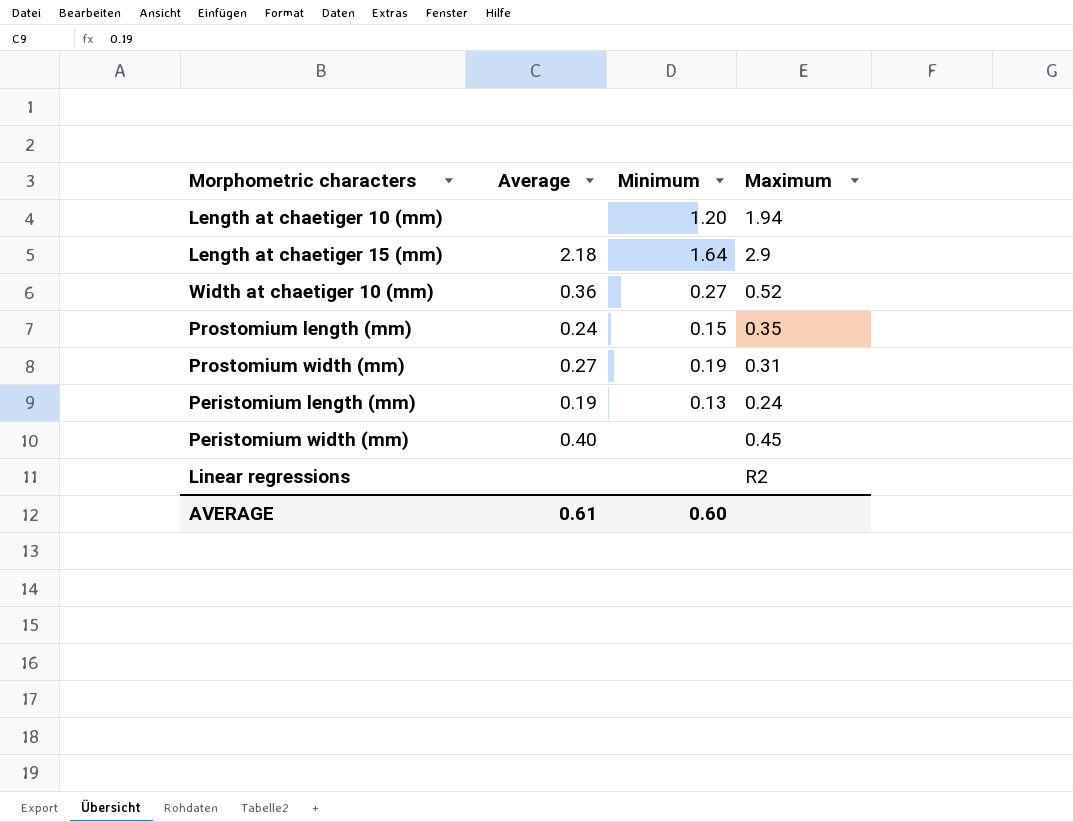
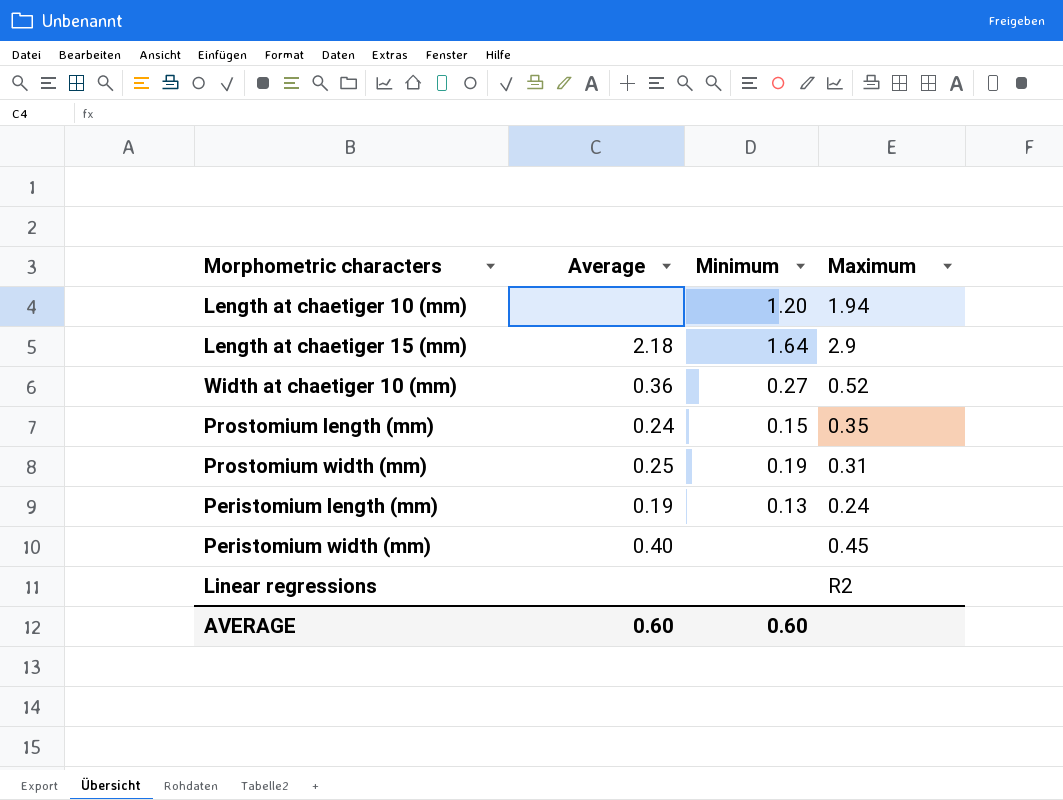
Prostomium width (mm) | Average: 0.27 -> 0.25
AVERAGE | Average: 0.61 -> 0.60

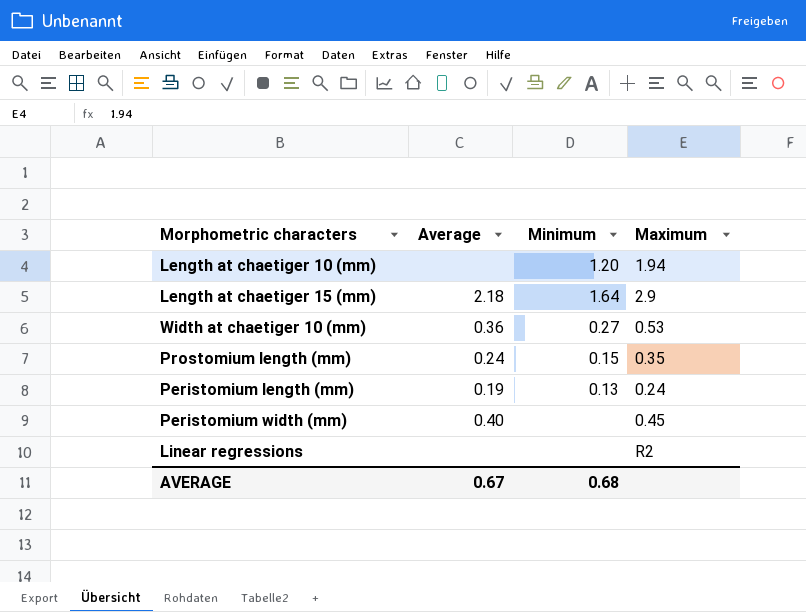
row Prostomium width (mm): 0.25 | 0.19 | 0.31 -> none
Width at chaetiger 10 (mm) | Maximum: 0.52 -> 0.53
AVERAGE | Average: 0.60 -> 0.67
AVERAGE | Minimum: 0.60 -> 0.68

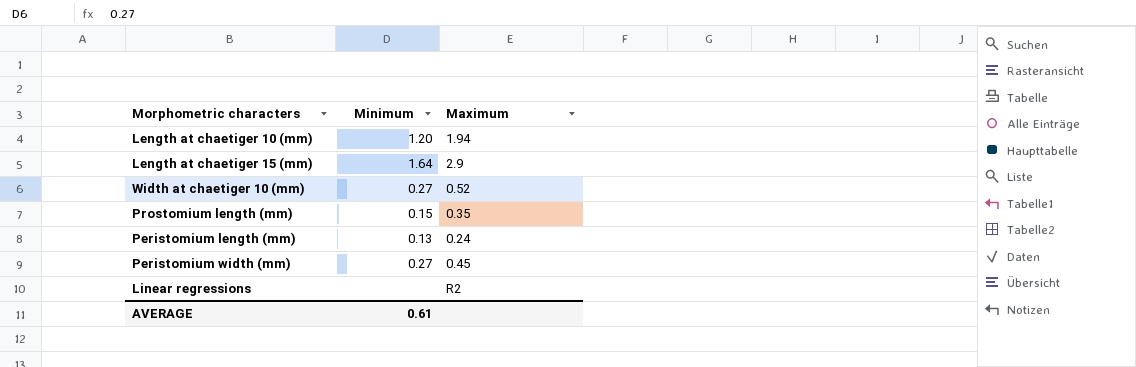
column Average | position: 2 -> none
Width at chaetiger 10 (mm) | Maximum: 0.53 -> 0.52
Peristomium width (mm) | Minimum: none -> 0.27
AVERAGE | Minimum: 0.68 -> 0.61

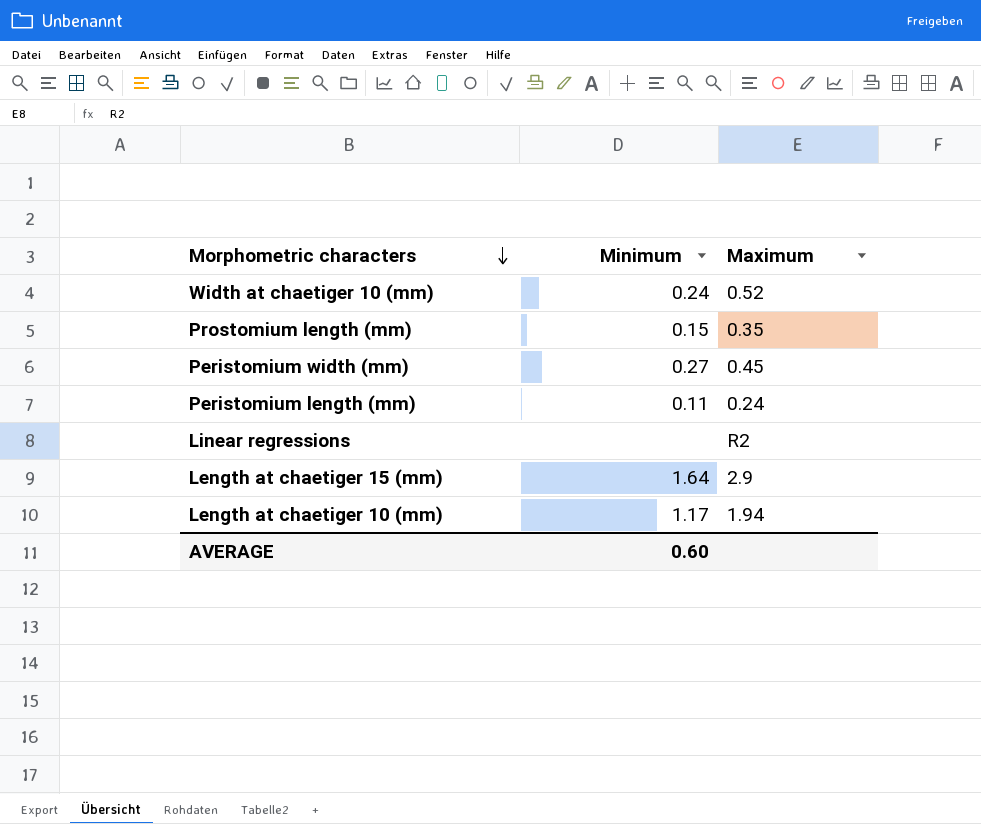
row order: none -> Morphometric characters descending
Width at chaetiger 10 (mm) | Minimum: 0.27 -> 0.24
Peristomium length (mm) | Minimum: 0.13 -> 0.11
Length at chaetiger 10 (mm) | Minimum: 1.20 -> 1.17
AVERAGE | Minimum: 0.61 -> 0.60

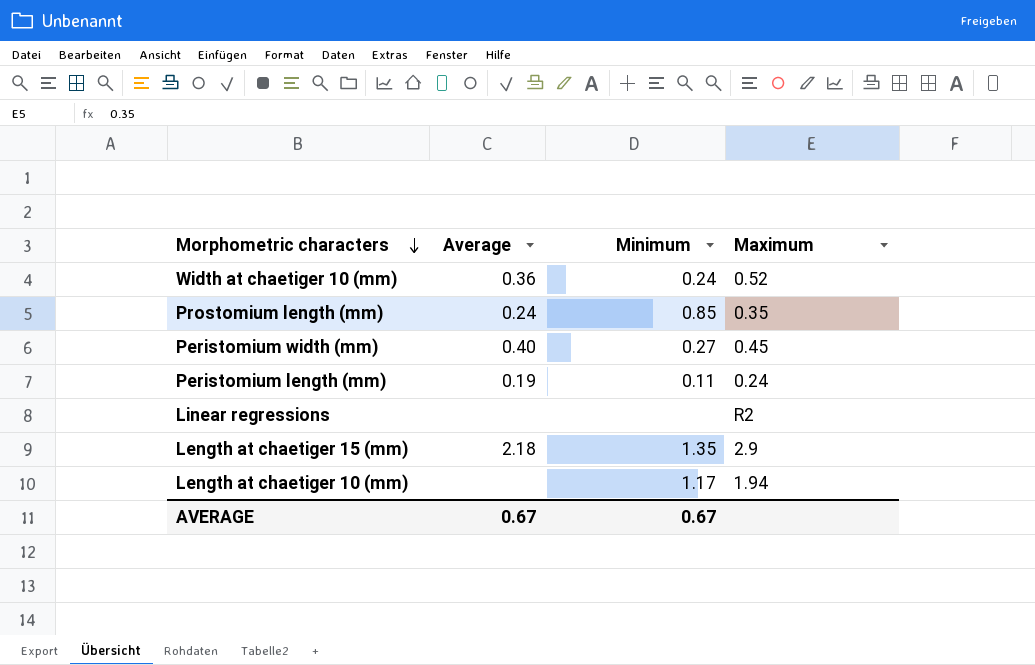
column Average | position: none -> 2
Prostomium length (mm) | Minimum: 0.15 -> 0.85
Length at chaetiger 15 (mm) | Minimum: 1.64 -> 1.35
AVERAGE | Minimum: 0.60 -> 0.67

